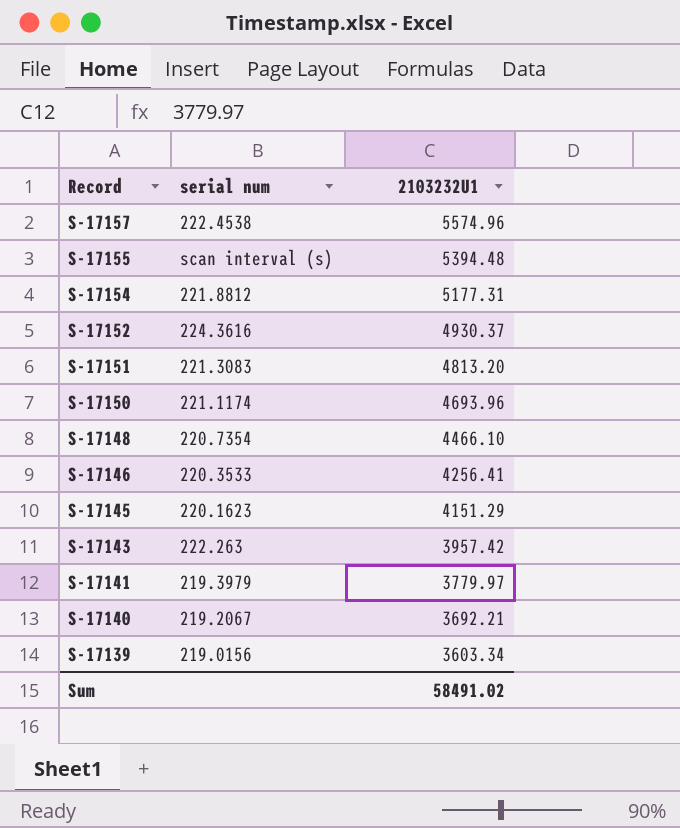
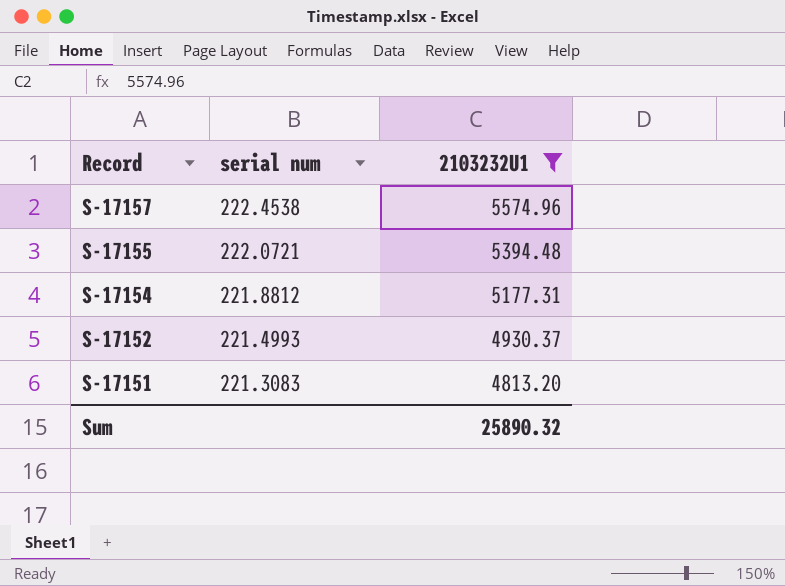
filter: none -> 2103232U1 >= 4813.20
S-17155 | serial num: scan interval (s) -> 222.0721
S-17152 | serial num: 224.3616 -> 221.4993
Sum | 2103232U1: 58491.02 -> 25890.32

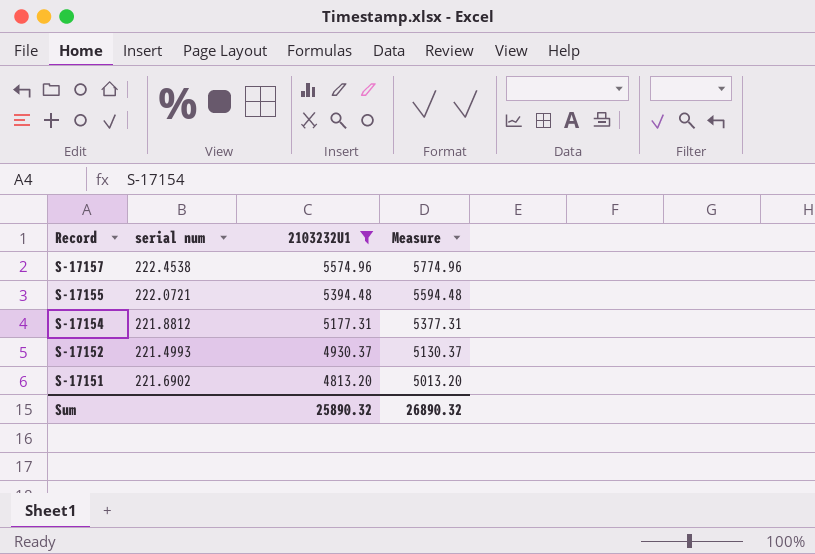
column Measure | formula: none -> [2103232U1] + 200
S-17151 | serial num: 221.3083 -> 221.6902

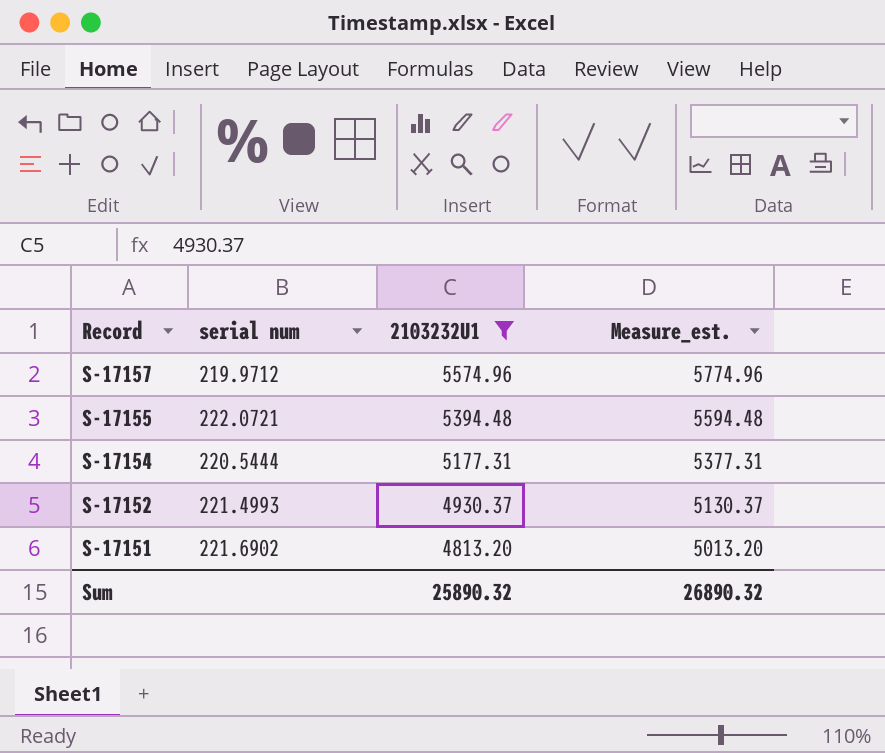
column name: Measure -> Measure_est.
S-17157 | serial num: 222.4538 -> 219.9712
S-17154 | serial num: 221.8812 -> 220.5444

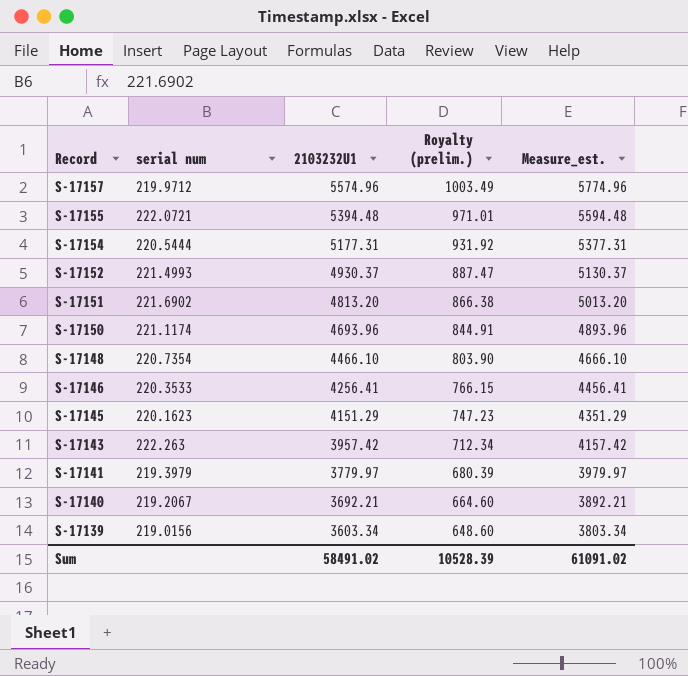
filter: 2103232U1 >= 4813.20 -> none
column Royalty (prelim.) | formula: none -> [2103232U1] * 0.18
Sum | 2103232U1: 25890.32 -> 58491.02
Sum | Measure_est.: 26890.32 -> 61091.02

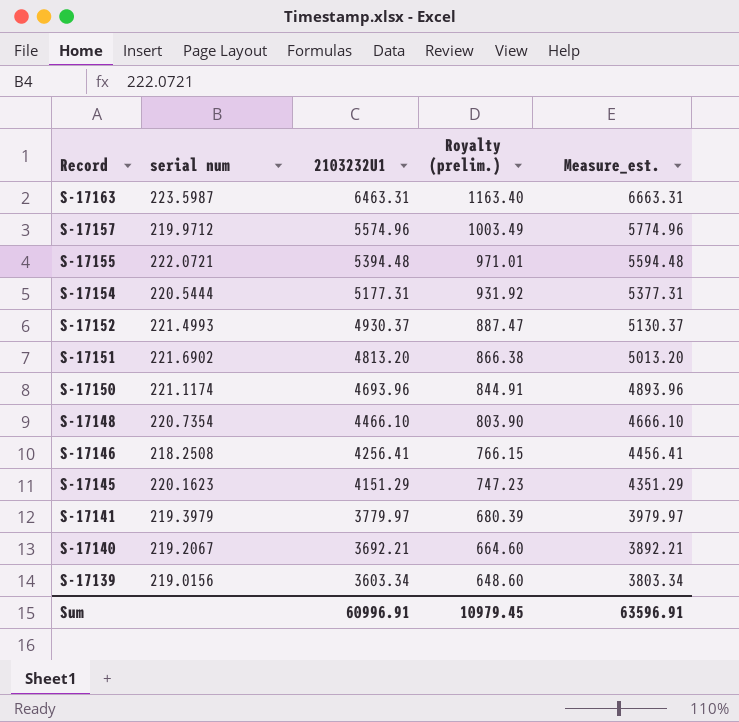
row S-17143: 222.263 | 3957.42 | 712.34 | 4157.42 -> none
row S-17163: none -> 223.5987 | 6463.31 | 1163.40 | 6663.31
S-17146 | serial num: 220.3533 -> 218.2508
Sum | 2103232U1: 58491.02 -> 60996.91
Sum | Royalty (prelim.): 10528.39 -> 10979.45
Sum | Measure_est.: 61091.02 -> 63596.91

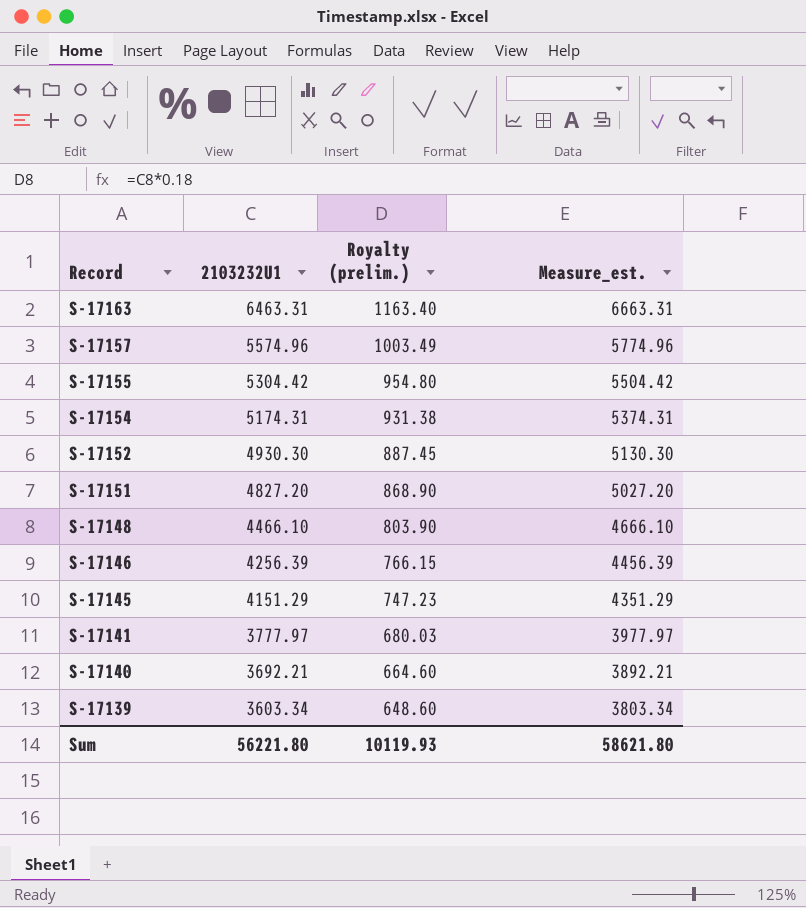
column serial num | position: 2 -> none
row S-17150: 221.1174 | 4693.96 | 844.91 | 4893.96 -> none
S-17155 | 2103232U1: 5394.48 -> 5304.42
S-17155 | Royalty (prelim.): 971.01 -> 954.80
S-17155 | Measure_est.: 5594.48 -> 5504.42
S-17154 | 2103232U1: 5177.31 -> 5174.31
S-17154 | Royalty (prelim.): 931.92 -> 931.38
S-17154 | Measure_est.: 5377.31 -> 5374.31
S-17152 | 2103232U1: 4930.37 -> 4930.30
S-17152 | Royalty (prelim.): 887.47 -> 887.45
S-17152 | Measure_est.: 5130.37 -> 5130.30
S-17151 | 2103232U1: 4813.20 -> 4827.20
S-17151 | Royalty (prelim.): 866.38 -> 868.90
S-17151 | Measure_est.: 5013.20 -> 5027.20
S-17146 | 2103232U1: 4256.41 -> 4256.39
S-17146 | Measure_est.: 4456.41 -> 4456.39
S-17141 | 2103232U1: 3779.97 -> 3777.97
S-17141 | Royalty (prelim.): 680.39 -> 680.03
S-17141 | Measure_est.: 3979.97 -> 3977.97
Sum | 2103232U1: 60996.91 -> 56221.80
Sum | Royalty (prelim.): 10979.45 -> 10119.93
Sum | Measure_est.: 63596.91 -> 58621.80

